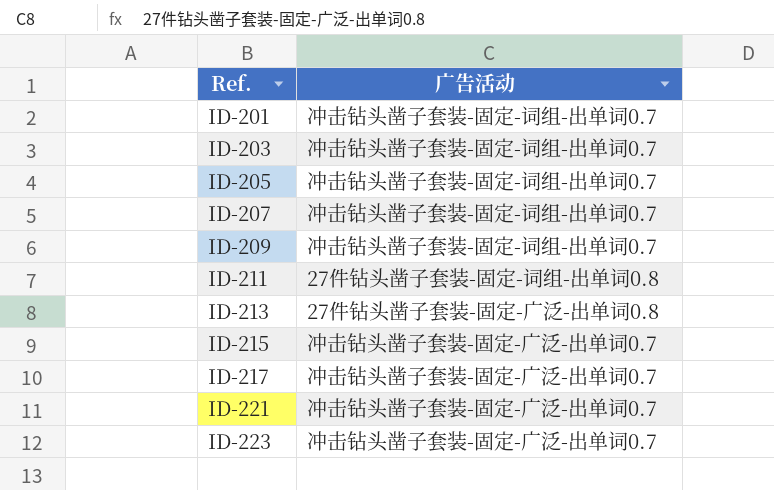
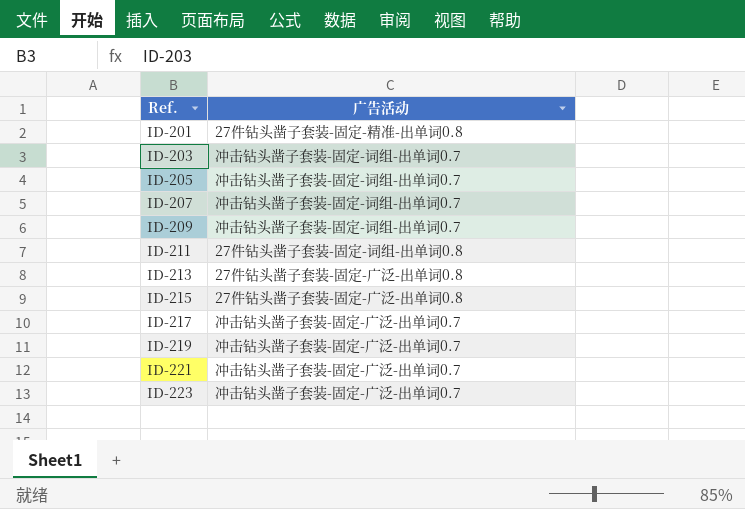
ID-201 | 广告活动: 冲击钻头凿子套装-固定-词组-出单词0.7 -> 27件钻头凿子套装-固定-精准-出单词0.8
ID-215 | 广告活动: 冲击钻头凿子套装-固定-广泛-出单词0.7 -> 27件钻头凿子套装-固定-广泛-出单词0.8
row ID-219: none -> 冲击钻头凿子套装-固定-广泛-出单词0.7

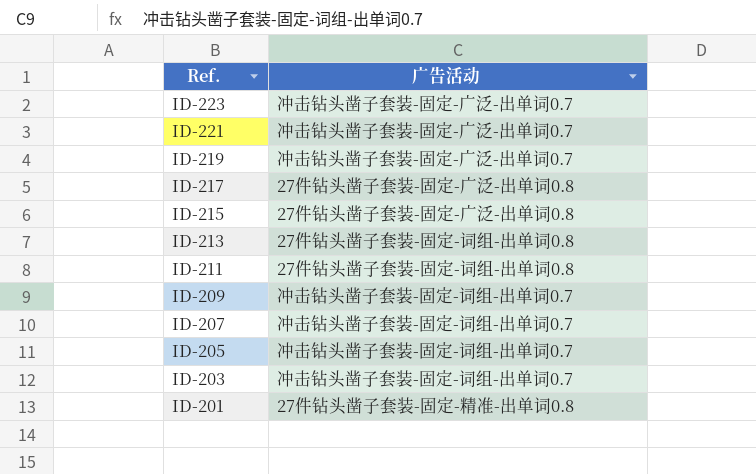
row order: Ref. ascending -> Ref. descending
ID-217 | 广告活动: 冲击钻头凿子套装-固定-广泛-出单词0.7 -> 27件钻头凿子套装-固定-广泛-出单词0.8
ID-213 | 广告活动: 27件钻头凿子套装-固定-广泛-出单词0.8 -> 27件钻头凿子套装-固定-词组-出单词0.8

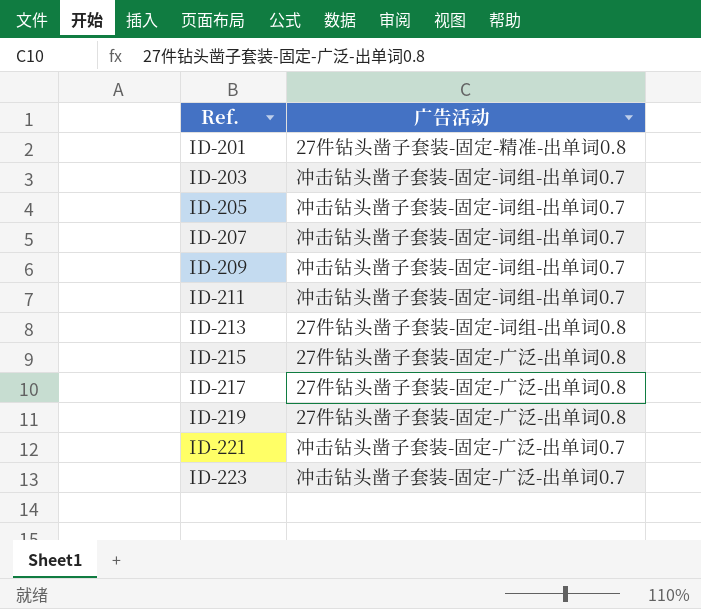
row order: Ref. descending -> Ref. ascending
ID-211 | 广告活动: 27件钻头凿子套装-固定-词组-出单词0.8 -> 冲击钻头凿子套装-固定-词组-出单词0.7
ID-219 | 广告活动: 冲击钻头凿子套装-固定-广泛-出单词0.7 -> 27件钻头凿子套装-固定-广泛-出单词0.8

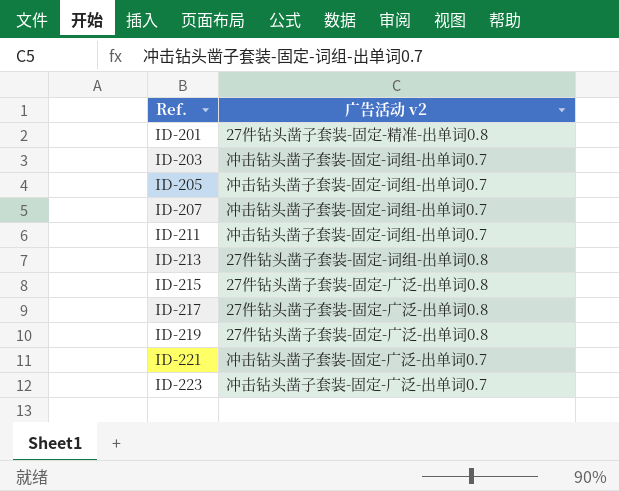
column name: 广告活动 -> 广告活动 v2
row ID-209: 冲击钻头凿子套装-固定-词组-出单词0.7 -> none

